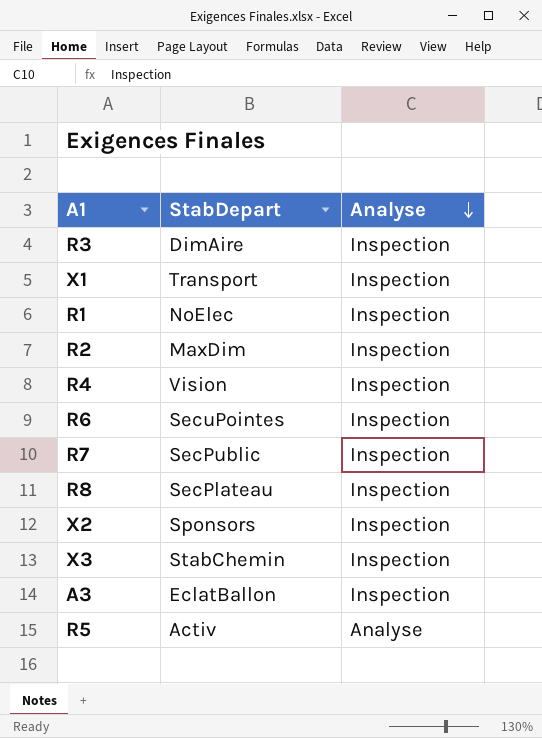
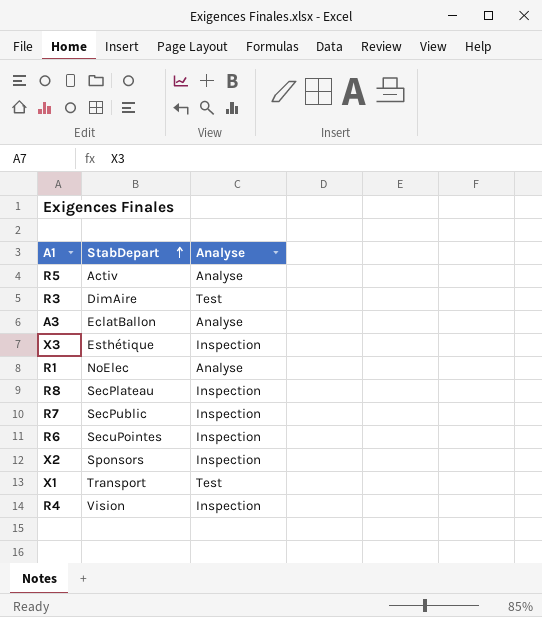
row order: Analyse descending -> StabDepart ascending
row R2: MaxDim | Inspection -> none
R3 | Analyse: Inspection -> Test
A3 | Analyse: Inspection -> Analyse
X3 | StabDepart: StabChemin -> Esthétique
R1 | Analyse: Inspection -> Analyse
X1 | Analyse: Inspection -> Test

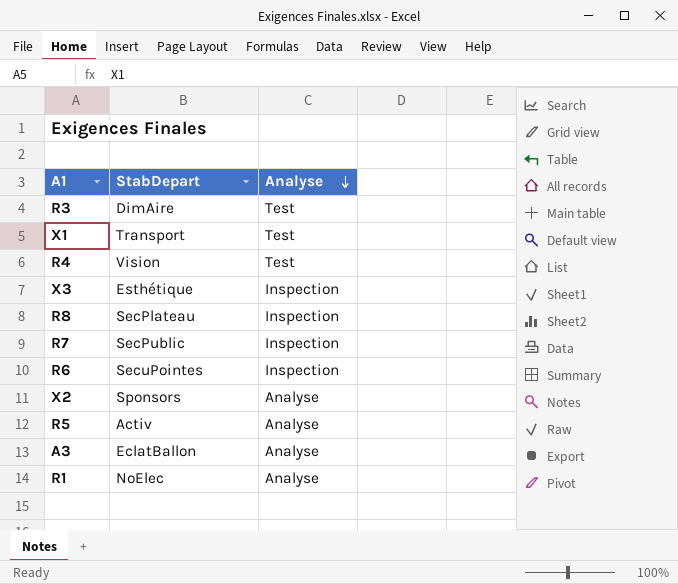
row order: StabDepart ascending -> Analyse descending
R4 | Analyse: Inspection -> Test
X2 | Analyse: Inspection -> Analyse

